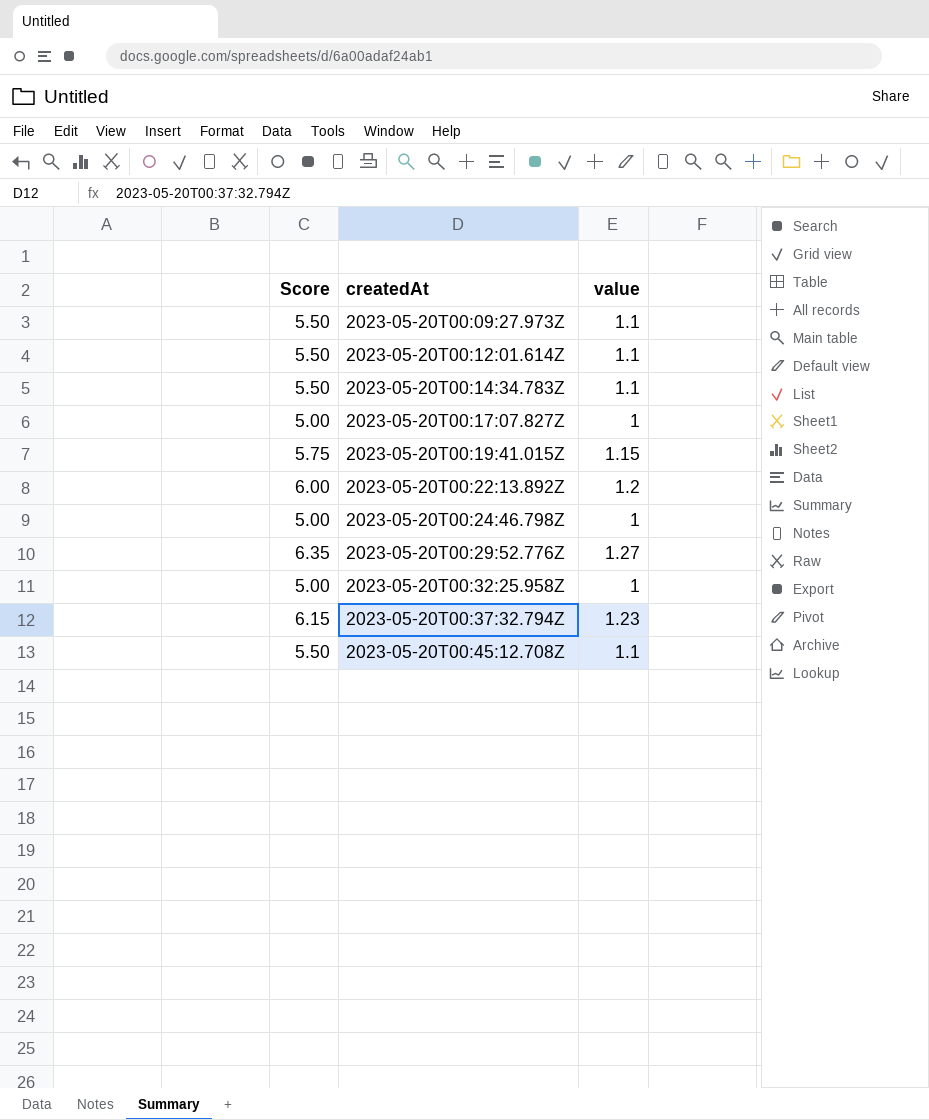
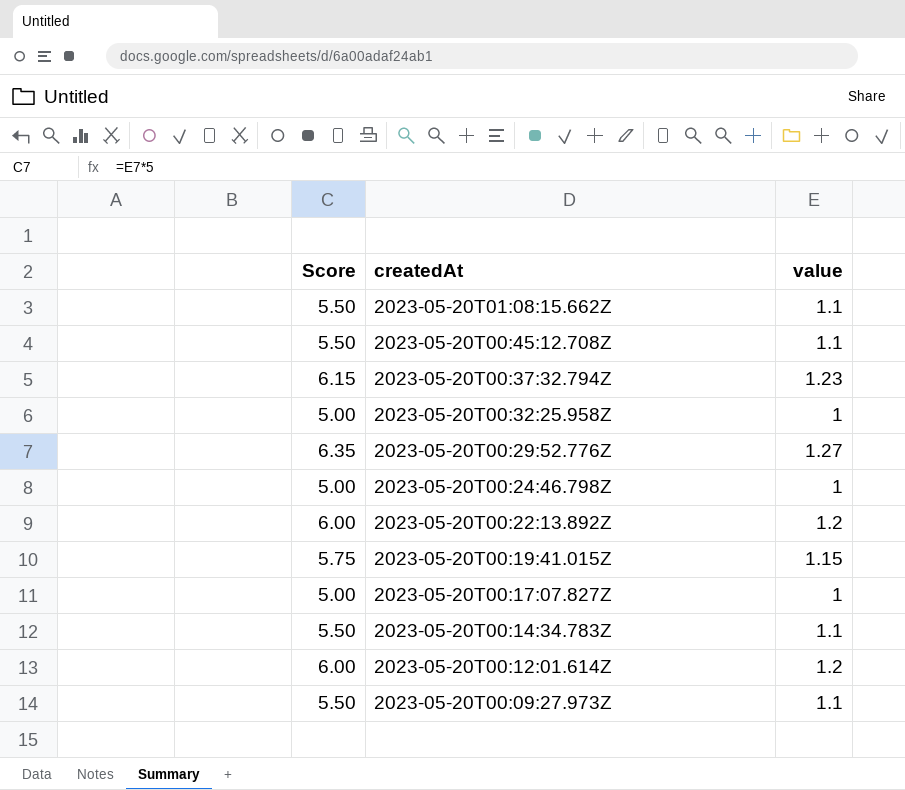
row order: createdAt ascending -> createdAt descending
row 2023-05-20T01:08:15.662Z: none -> 5.50 | 1.1
2023-05-20T00:12:01.614Z | Score: 5.50 -> 6.00
2023-05-20T00:12:01.614Z | value: 1.1 -> 1.2

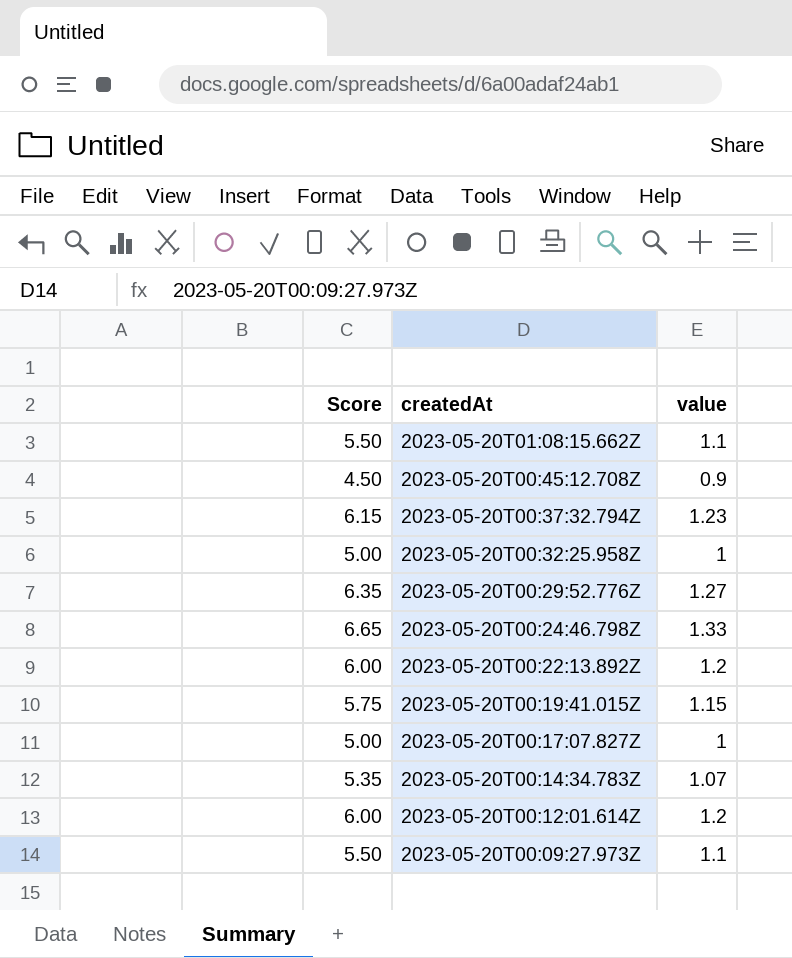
2023-05-20T00:45:12.708Z | Score: 5.50 -> 4.50
2023-05-20T00:45:12.708Z | value: 1.1 -> 0.9
2023-05-20T00:24:46.798Z | Score: 5.00 -> 6.65
2023-05-20T00:24:46.798Z | value: 1 -> 1.33
2023-05-20T00:14:34.783Z | Score: 5.50 -> 5.35
2023-05-20T00:14:34.783Z | value: 1.1 -> 1.07

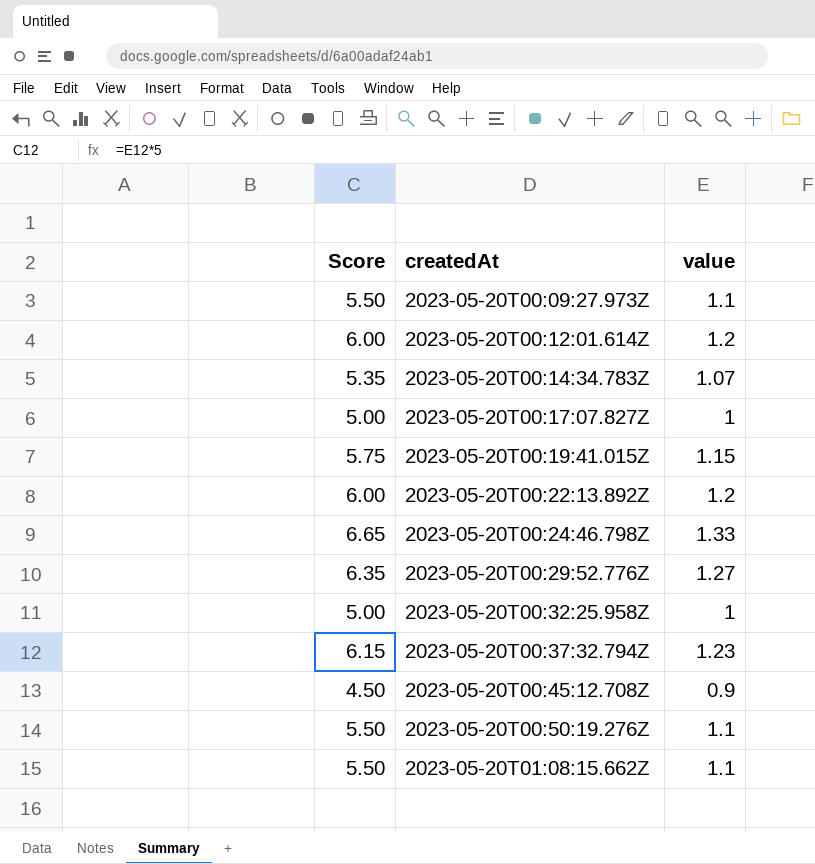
row order: createdAt descending -> createdAt ascending
row 2023-05-20T00:50:19.276Z: none -> 5.50 | 1.1

